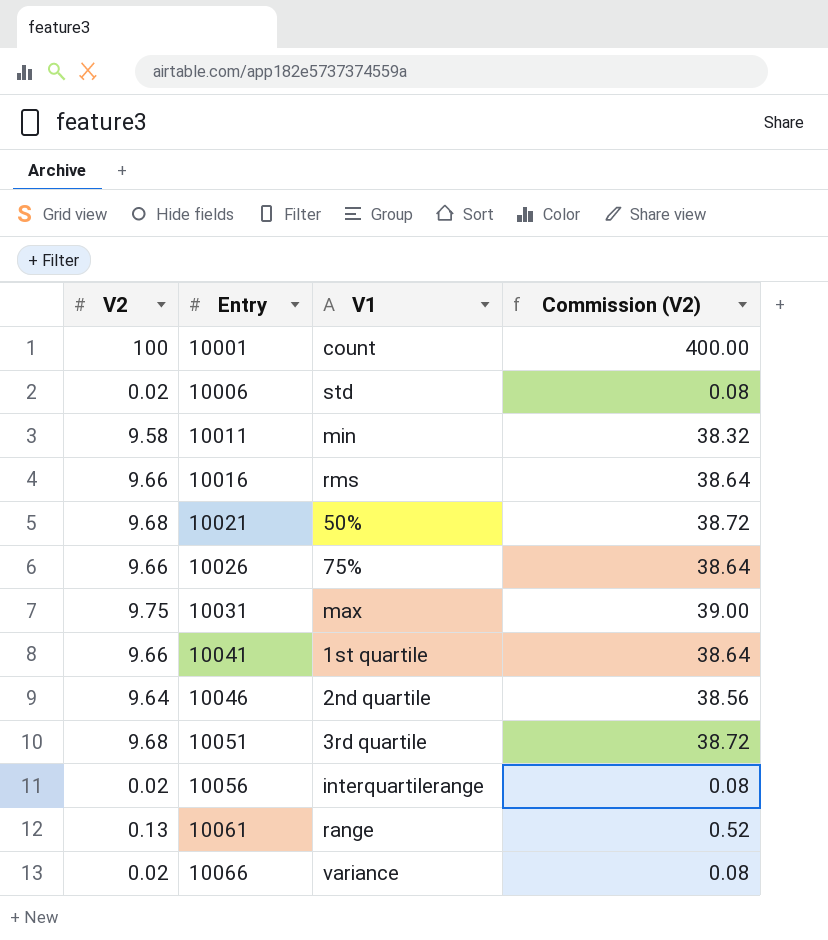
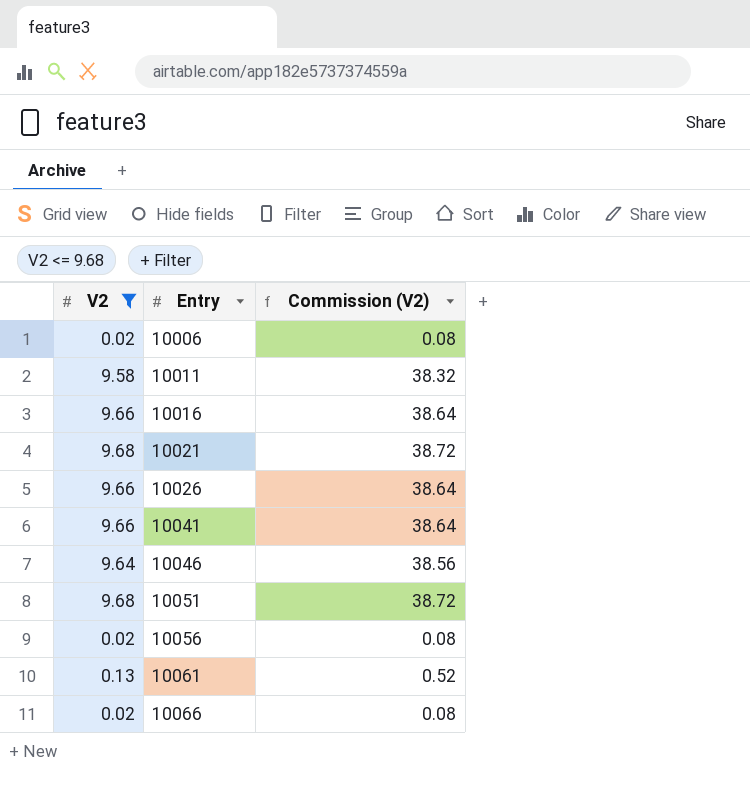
filter: none -> V2 <= 9.68
column V1 | position: 3 -> none

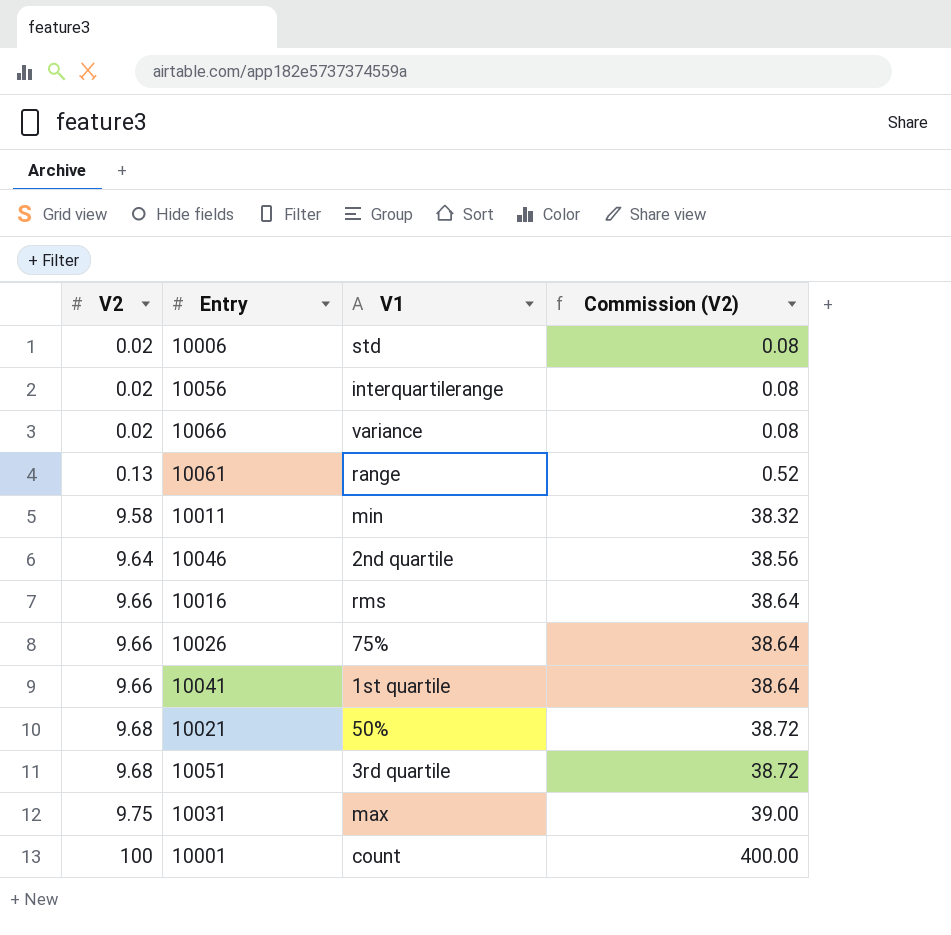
filter: V2 <= 9.68 -> none
row order: Entry ascending -> V2 ascending
column V1 | position: none -> 3

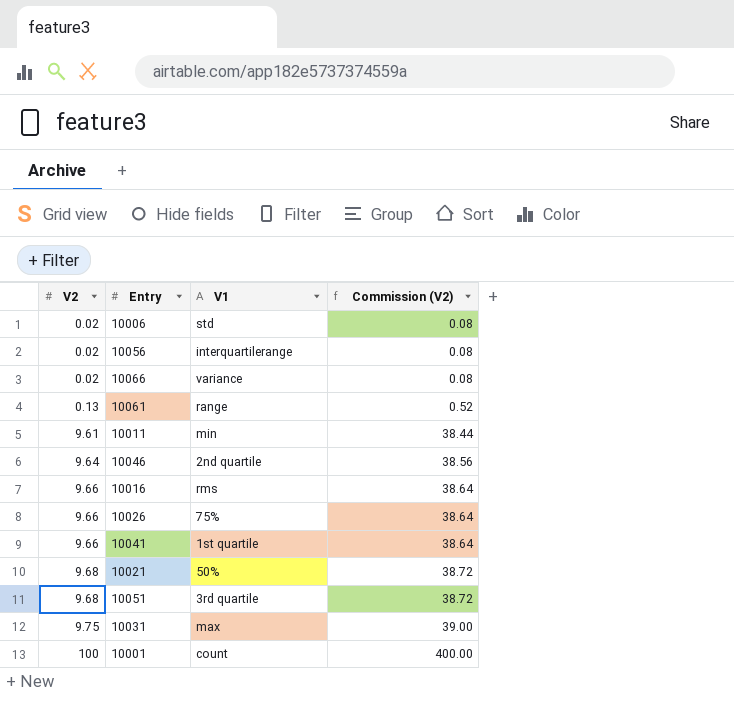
10011 | V2: 9.58 -> 9.61
10011 | Commission (V2): 38.32 -> 38.44

